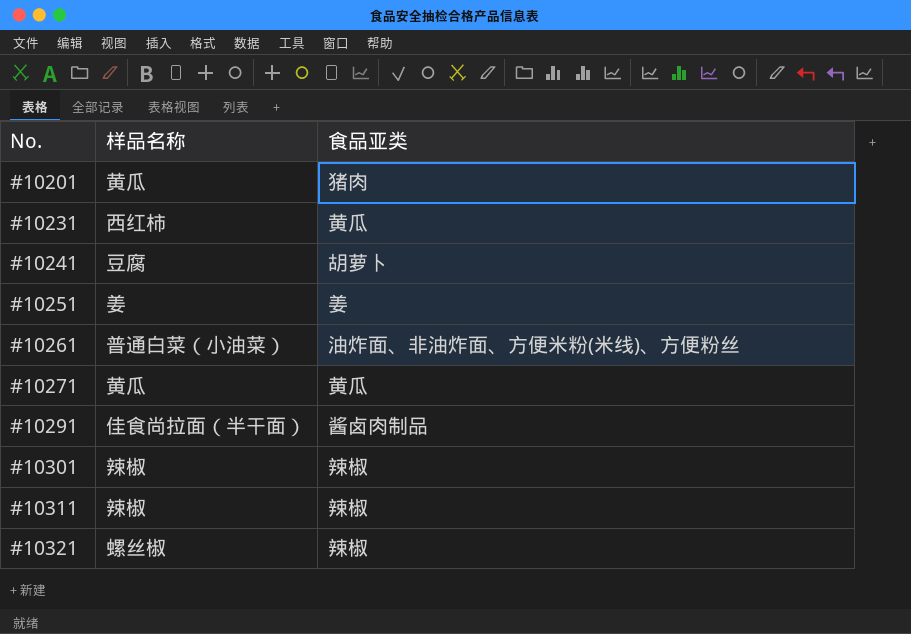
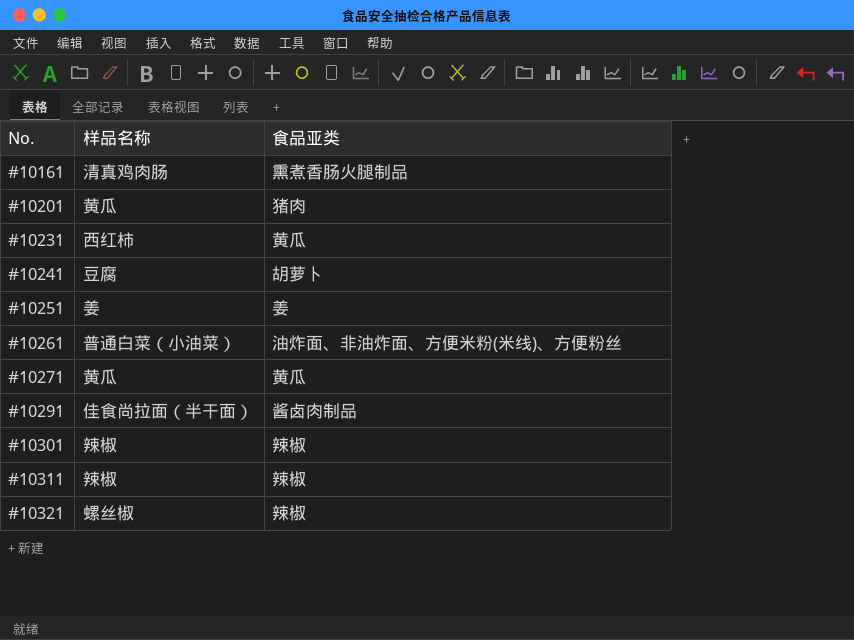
row #10161: none -> 清真鸡肉肠 | 熏煮香肠火腿制品

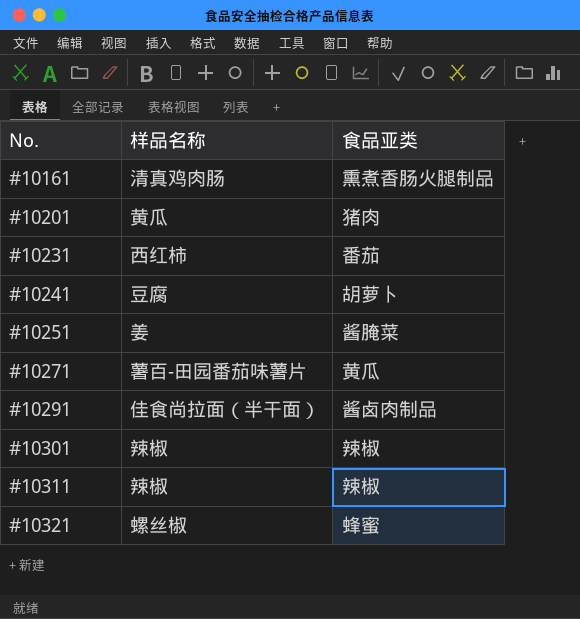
row #10261: 普通白菜（小油菜） | 油炸面、非油炸面、方便米粉(米线)、方便粉丝 -> none
#10231 | 食品亚类: 黄瓜 -> 番茄
#10251 | 食品亚类: 姜 -> 酱腌菜
#10271 | 样品名称: 黄瓜 -> 薯百-田园番茄味薯片
#10321 | 食品亚类: 辣椒 -> 蜂蜜

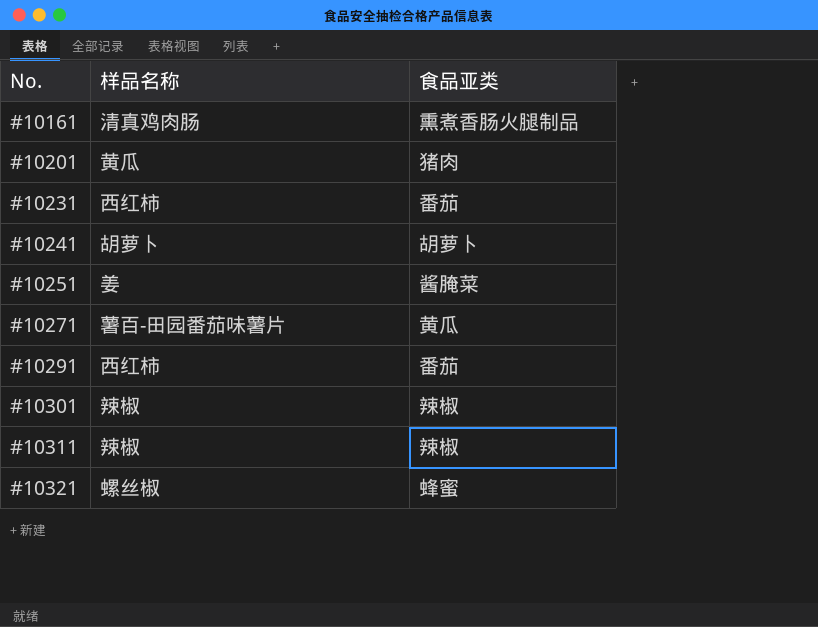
#10241 | 样品名称: 豆腐 -> 胡萝卜
#10291 | 样品名称: 佳食尚拉面（半干面） -> 西红柿
#10291 | 食品亚类: 酱卤肉制品 -> 番茄

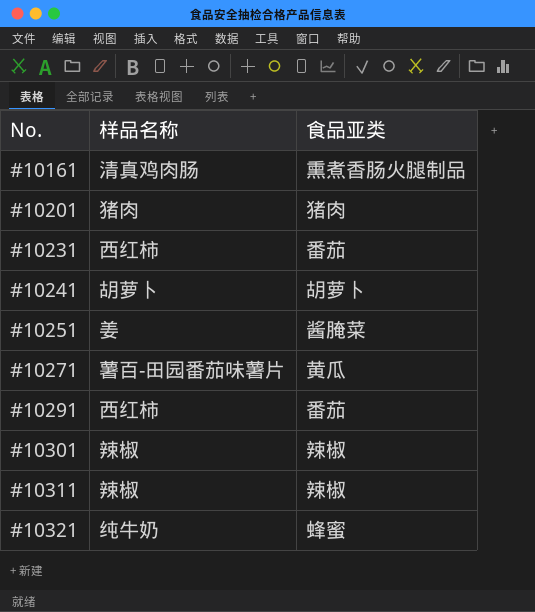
#10201 | 样品名称: 黄瓜 -> 猪肉
#10321 | 样品名称: 螺丝椒 -> 纯牛奶

